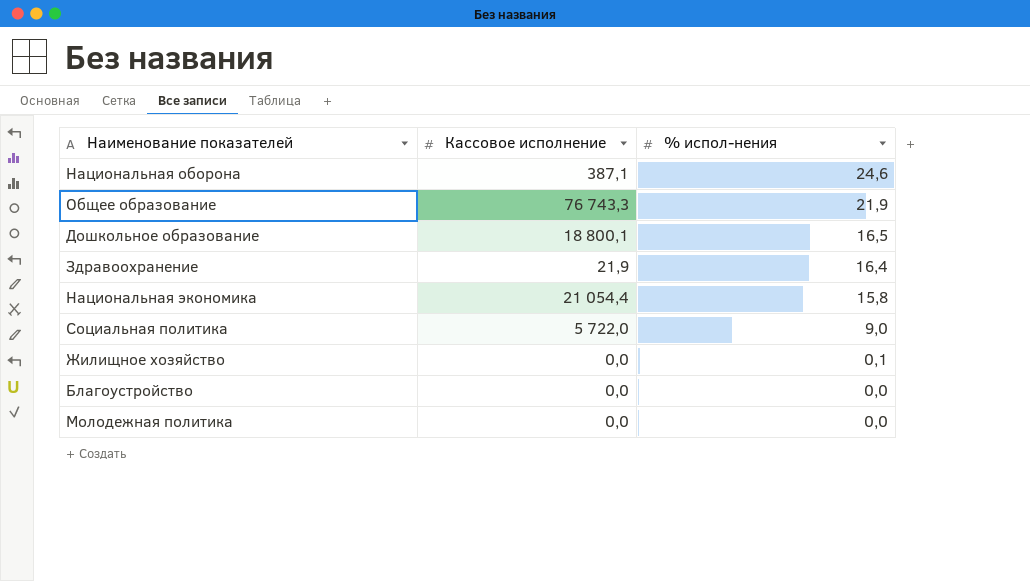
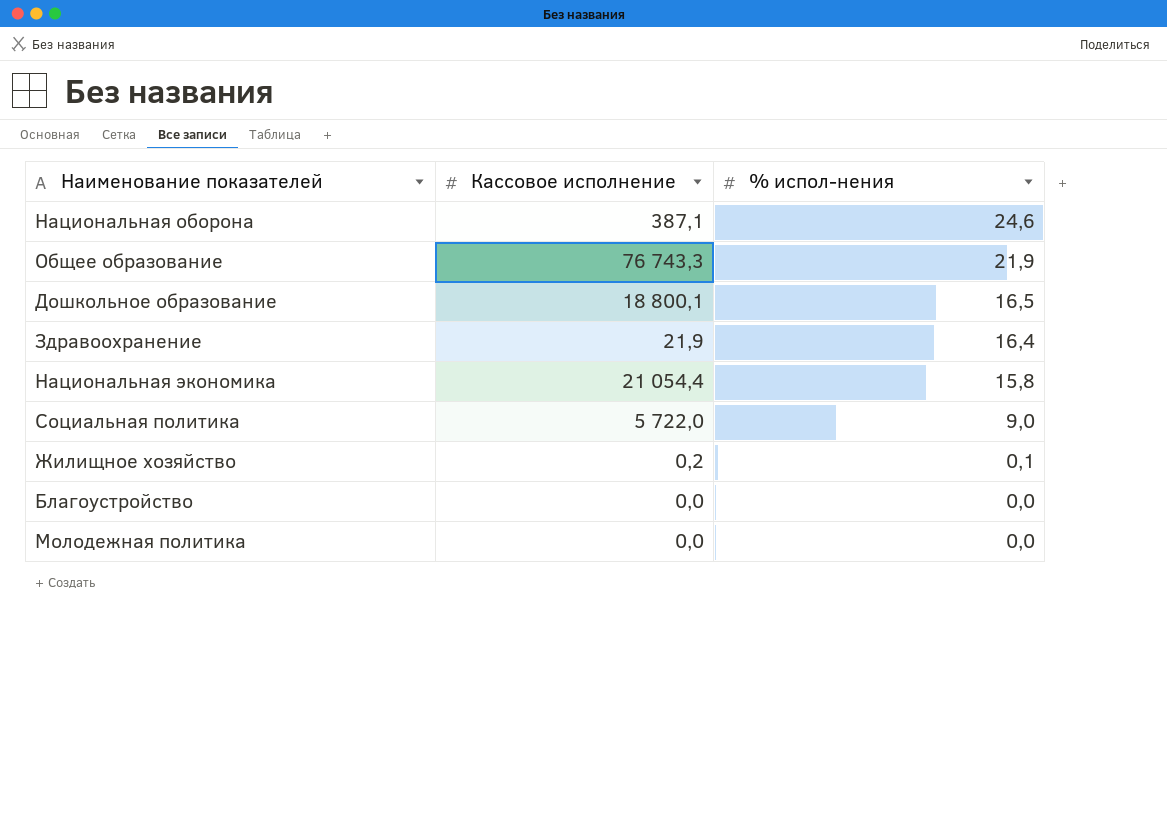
Жилищное хозяйство | Кассовое исполнение: 0,0 -> 0,2

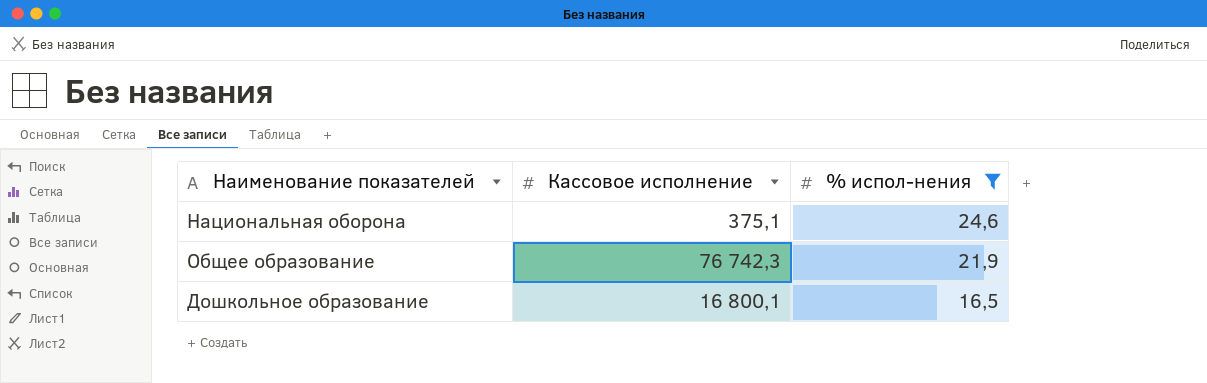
filter: none -> % испол-нения >= 16,5
Национальная оборона | Кассовое исполнение: 387,1 -> 375,1
Общее образование | Кассовое исполнение: 76 743,3 -> 76 742,3
Дошкольное образование | Кассовое исполнение: 18 800,1 -> 16 800,1

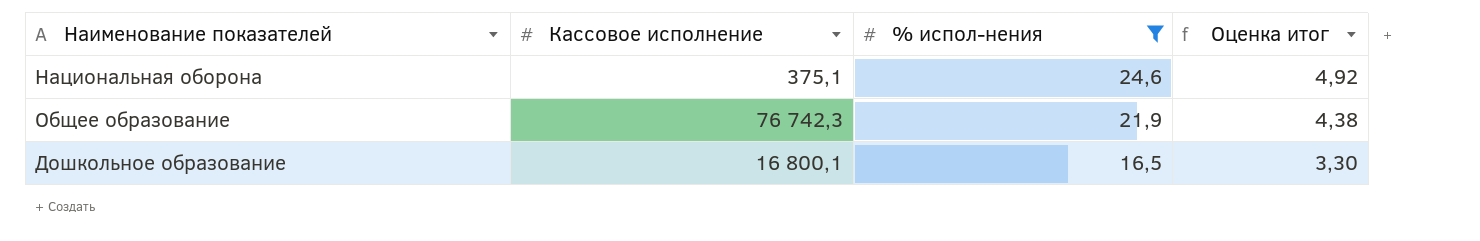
column Оценка итог | formula: none -> [% испол-нения] * 0,2

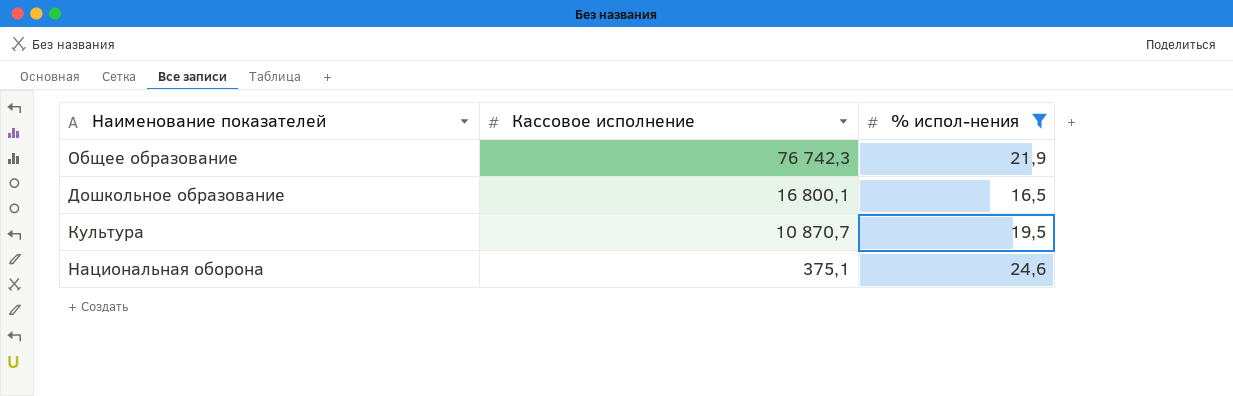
row order: % испол-нения descending -> Кассовое исполнение descending
column Оценка итог | formula: [% испол-нения] * 0,2 -> none
row Культура: none -> 10 870,7 | 19,5

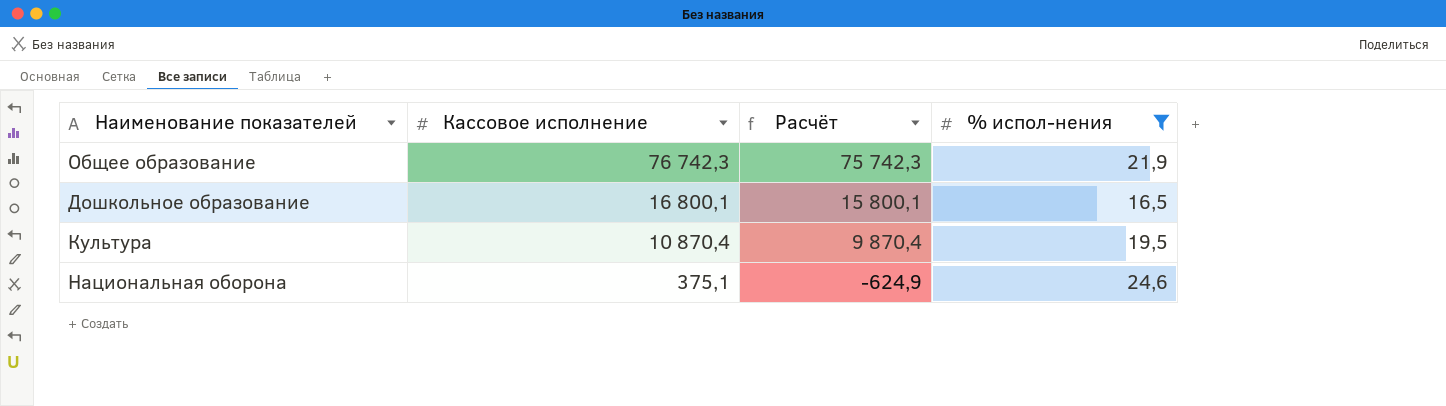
column Расчёт | formula: none -> [Кассовое исполнение] - 1000
Культура | Кассовое исполнение: 10 870,7 -> 10 870,4

